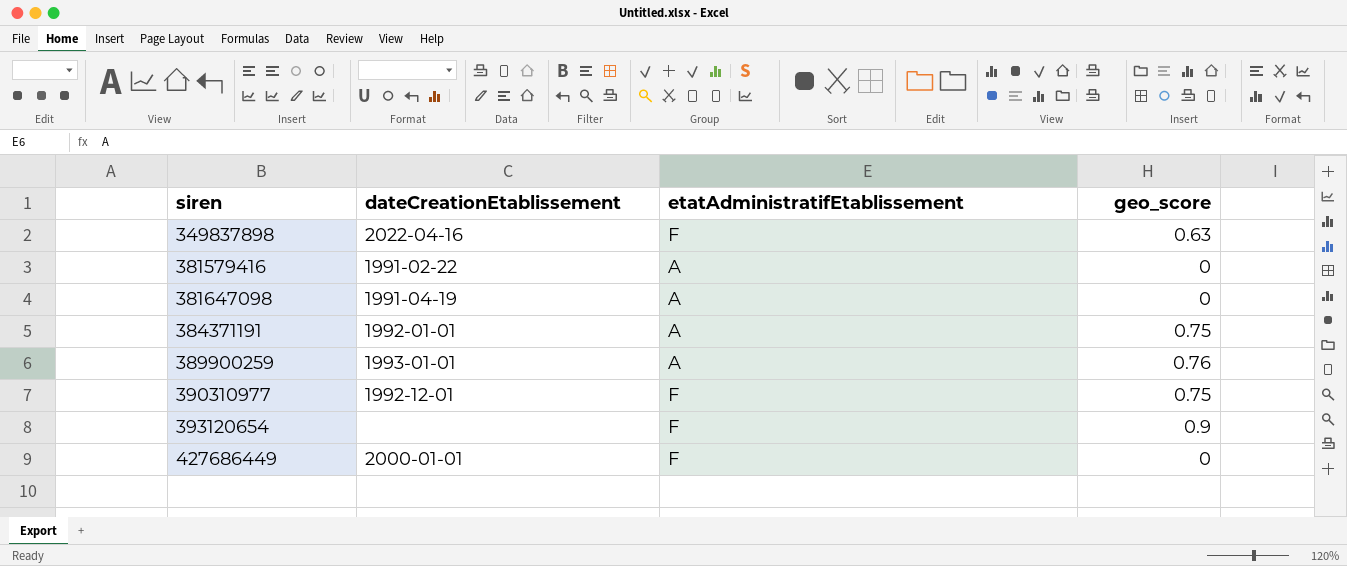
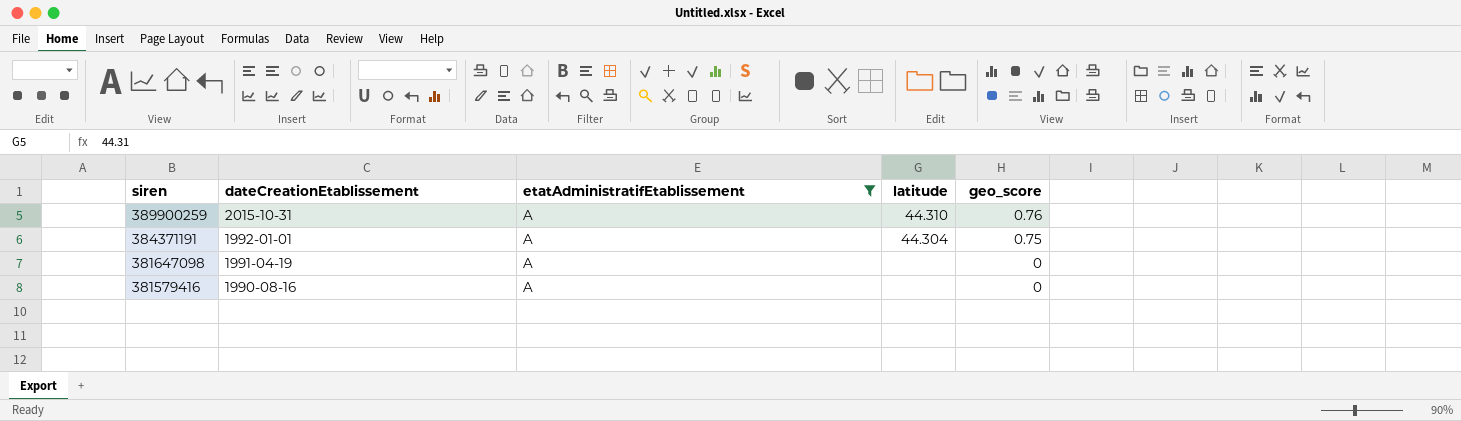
filter: none -> etatAdministratifEtablissement = A
row order: siren ascending -> siren descending
column latitude | position: none -> 4
389900259 | dateCreationEtablissement: 1993-01-01 -> 2015-10-31
381579416 | dateCreationEtablissement: 1991-02-22 -> 1990-08-16

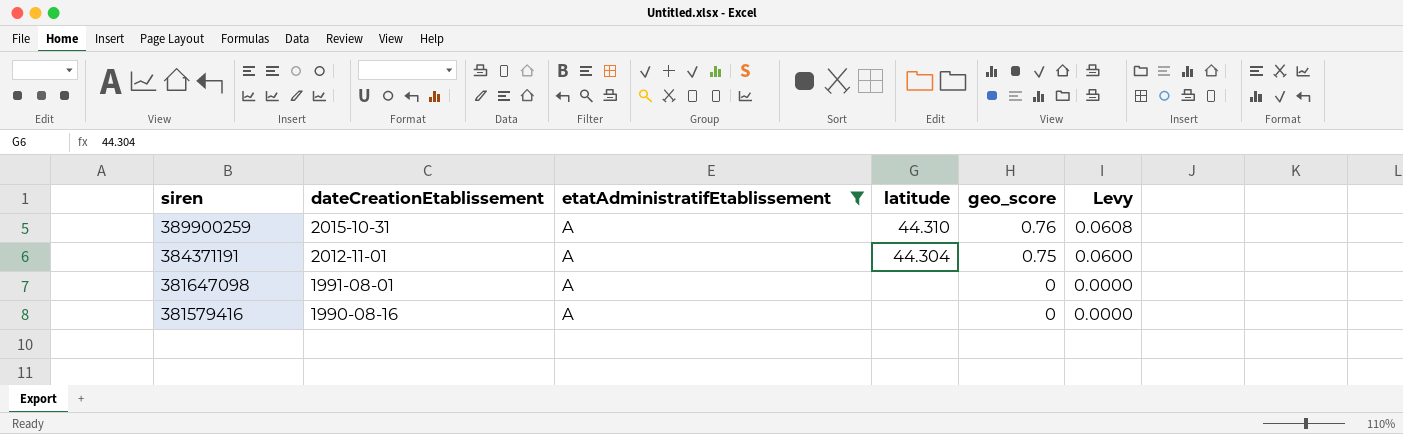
column Levy | formula: none -> [geo_score] * 0.08
384371191 | dateCreationEtablissement: 1992-01-01 -> 2012-11-01
381647098 | dateCreationEtablissement: 1991-04-19 -> 1991-08-01

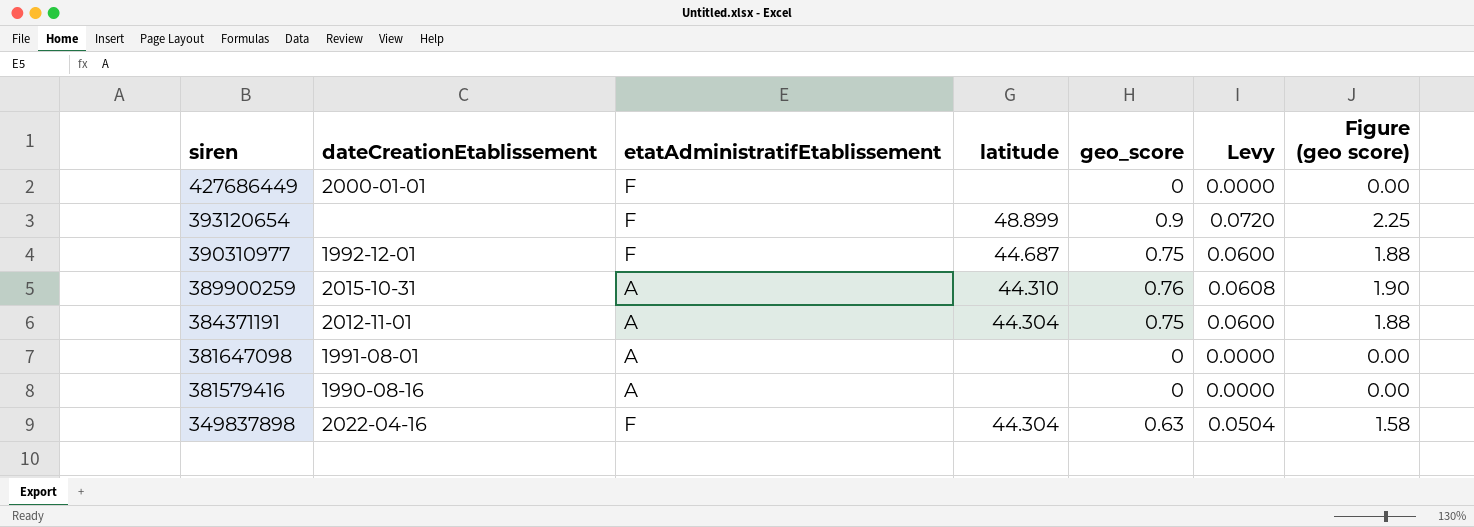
filter: etatAdministratifEtablissement = A -> none
column Figure (geo score) | formula: none -> [geo_score] * 2.5

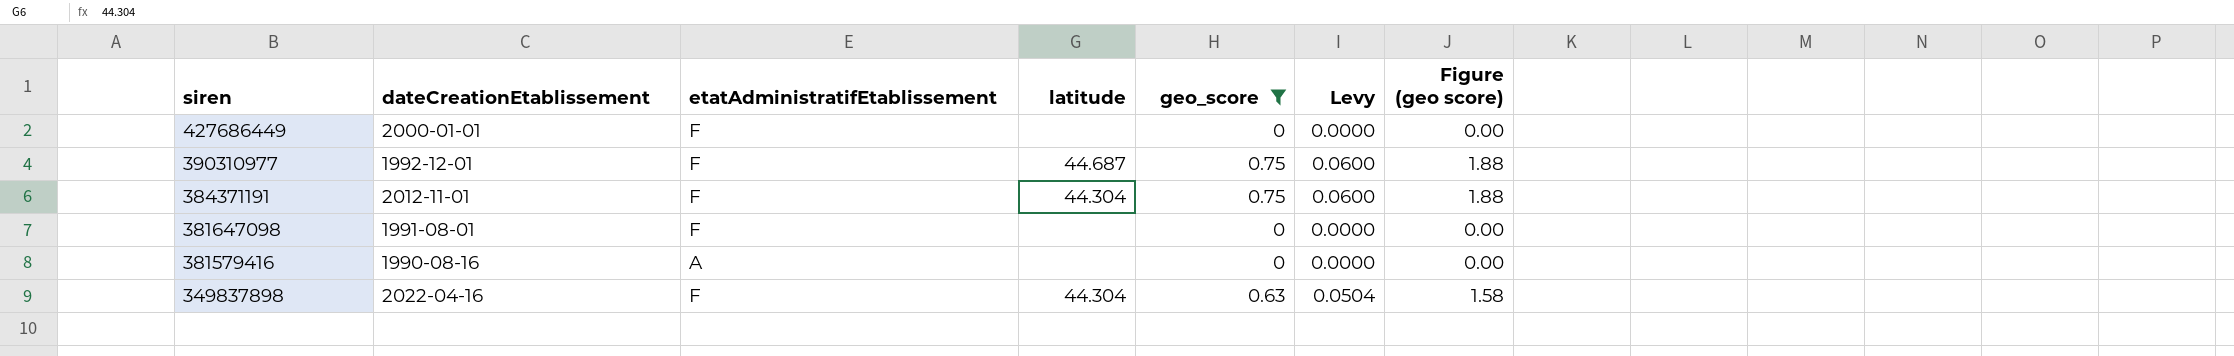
filter: none -> geo_score <= 0.75
384371191 | etatAdministratifEtablissement: A -> F
381647098 | etatAdministratifEtablissement: A -> F

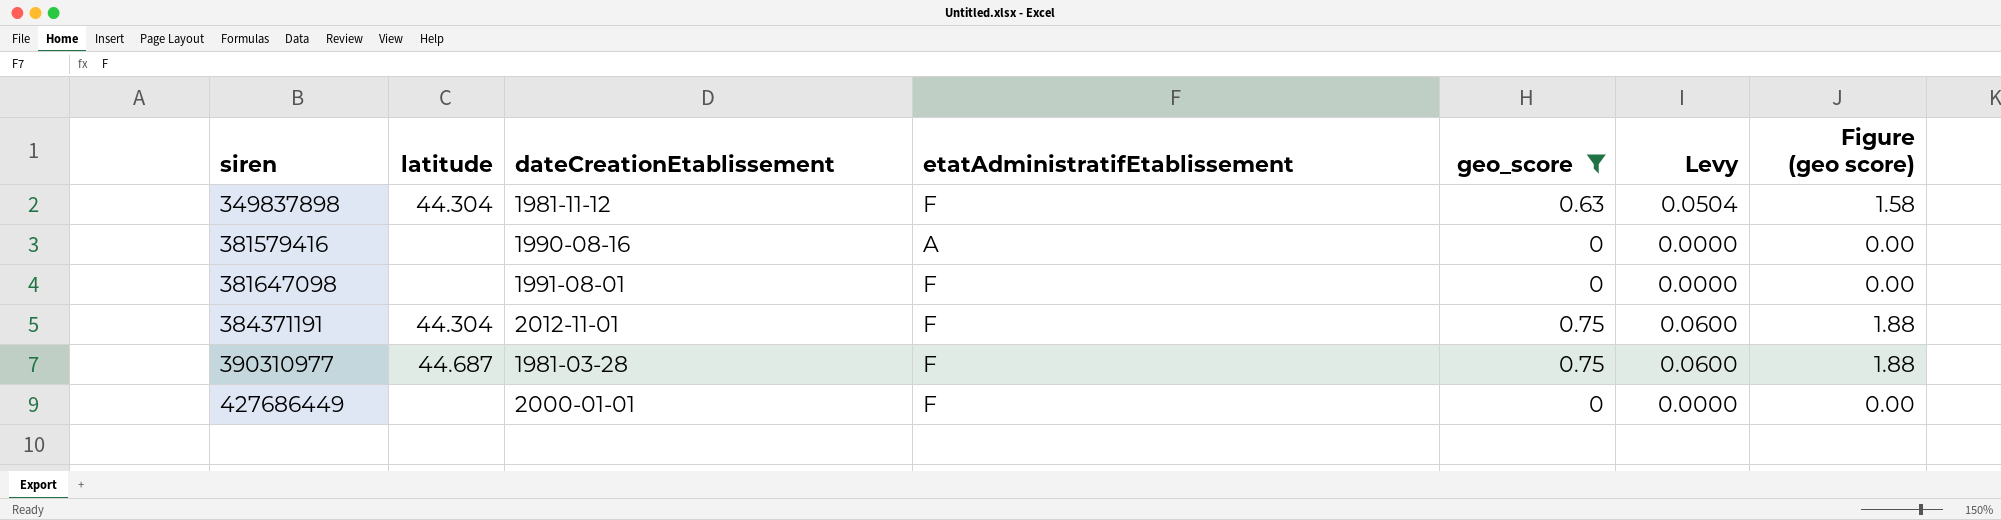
row order: siren descending -> siren ascending
column latitude | position: 4 -> 2
349837898 | dateCreationEtablissement: 2022-04-16 -> 1981-11-12
390310977 | dateCreationEtablissement: 1992-12-01 -> 1981-03-28

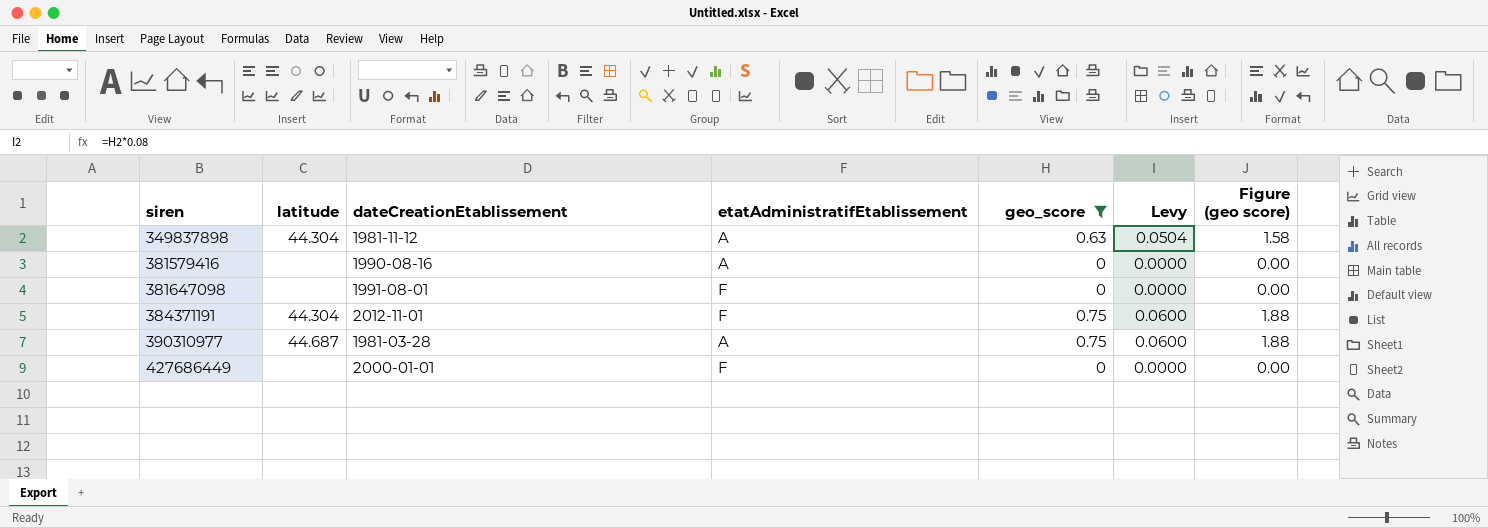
349837898 | etatAdministratifEtablissement: F -> A
390310977 | etatAdministratifEtablissement: F -> A

